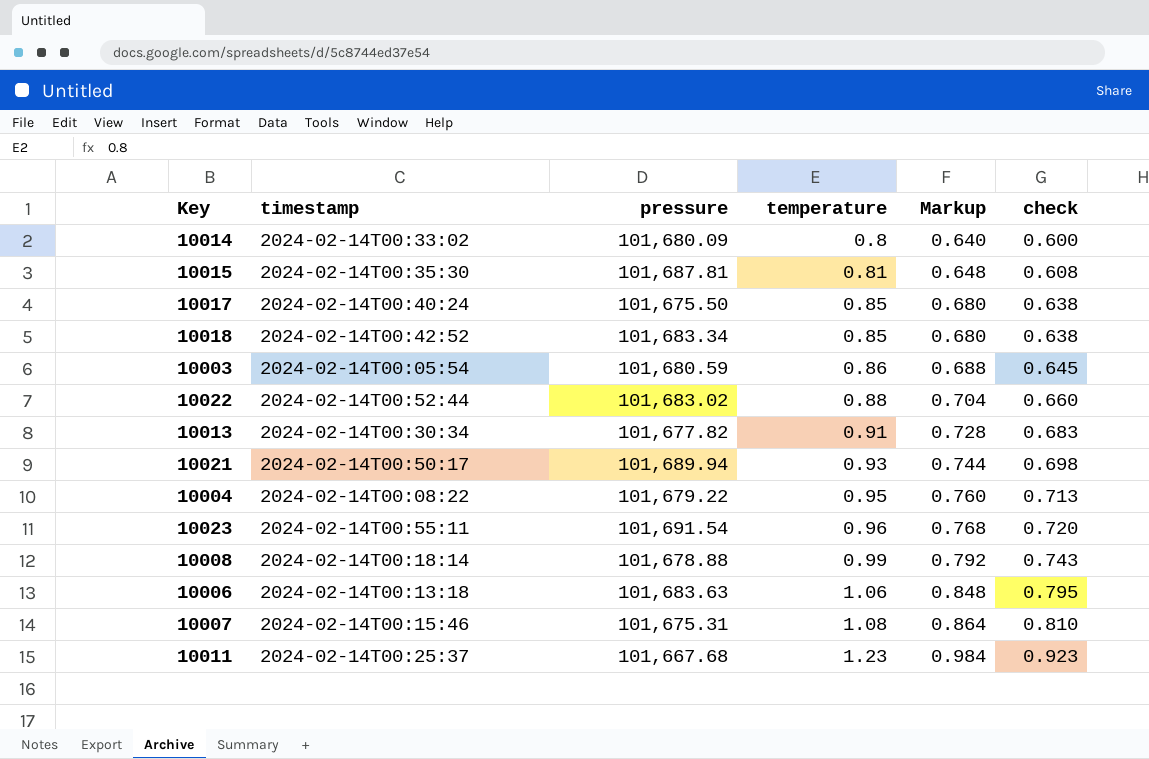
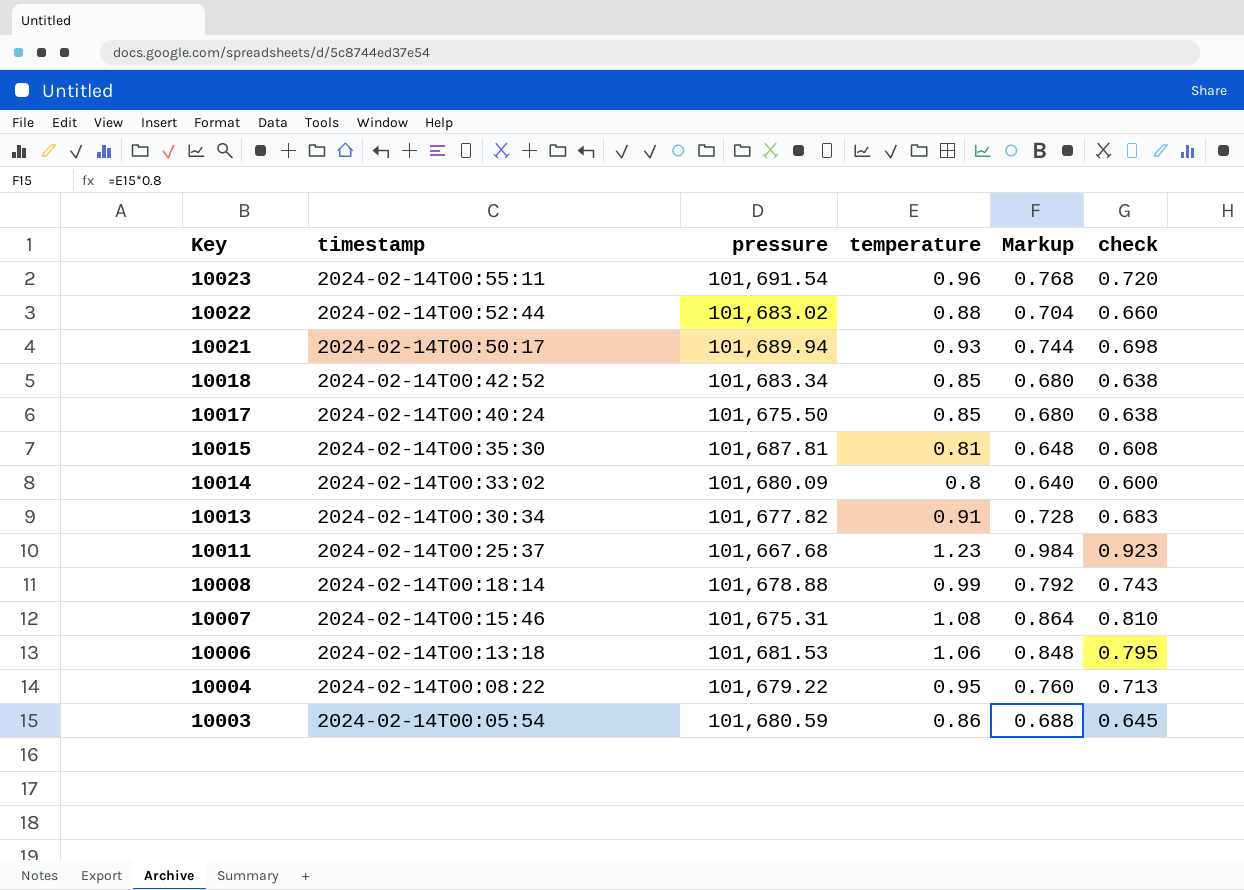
row order: temperature ascending -> Key descending
10006 | pressure: 101,683.63 -> 101,681.53

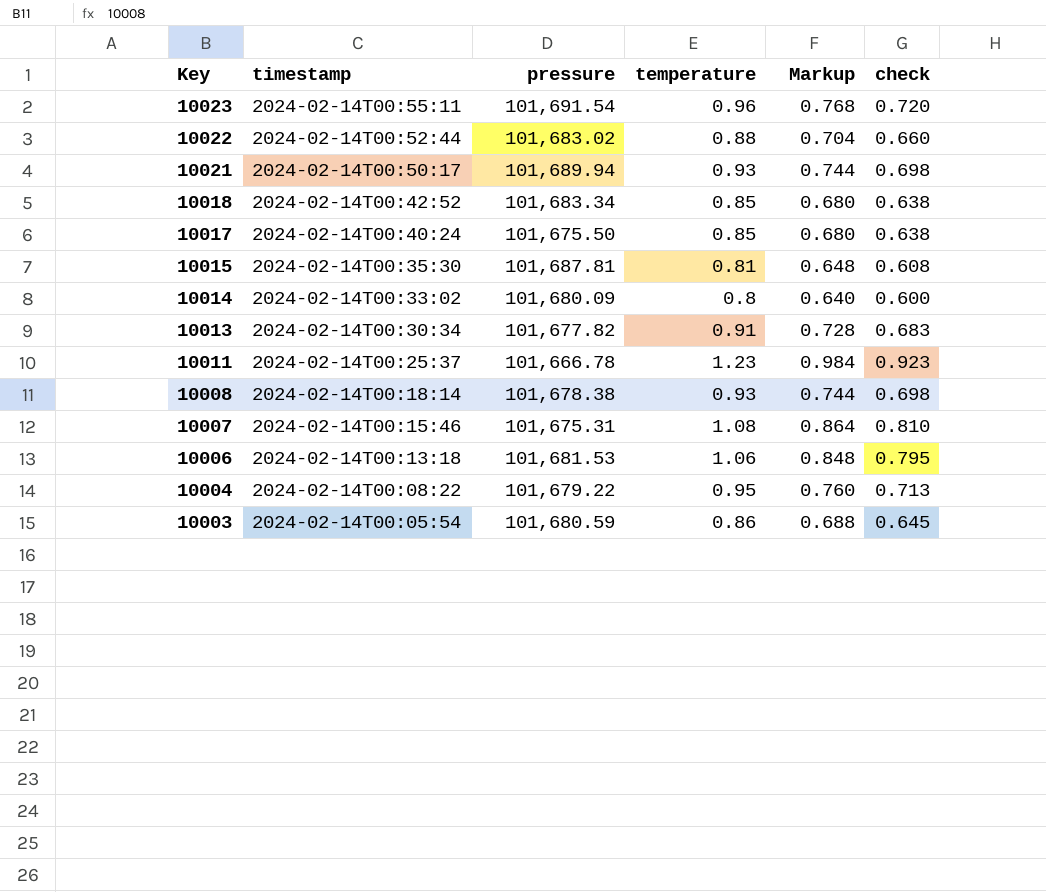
10011 | pressure: 101,667.68 -> 101,666.78
10008 | pressure: 101,678.88 -> 101,678.38
10008 | temperature: 0.99 -> 0.93
10008 | Markup: 0.792 -> 0.744
10008 | check: 0.743 -> 0.698

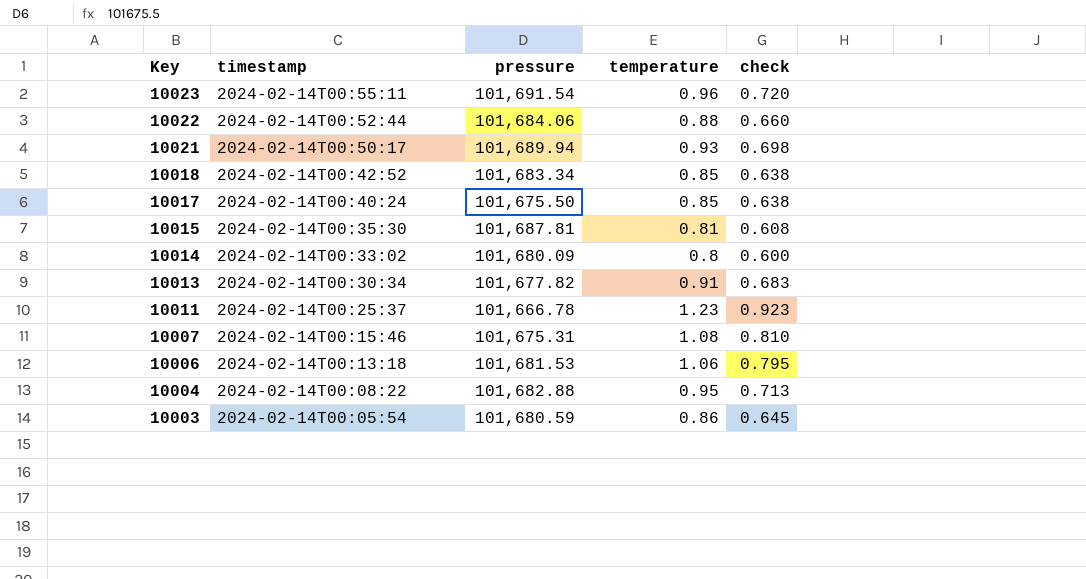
column Markup | formula: [temperature] * 0.8 -> none
row 10008: 2024-02-14T00:18:14 | 101,678.38 | 0.93 | 0.744 | 0.698 -> none
10022 | pressure: 101,683.02 -> 101,684.06
10004 | pressure: 101,679.22 -> 101,682.88

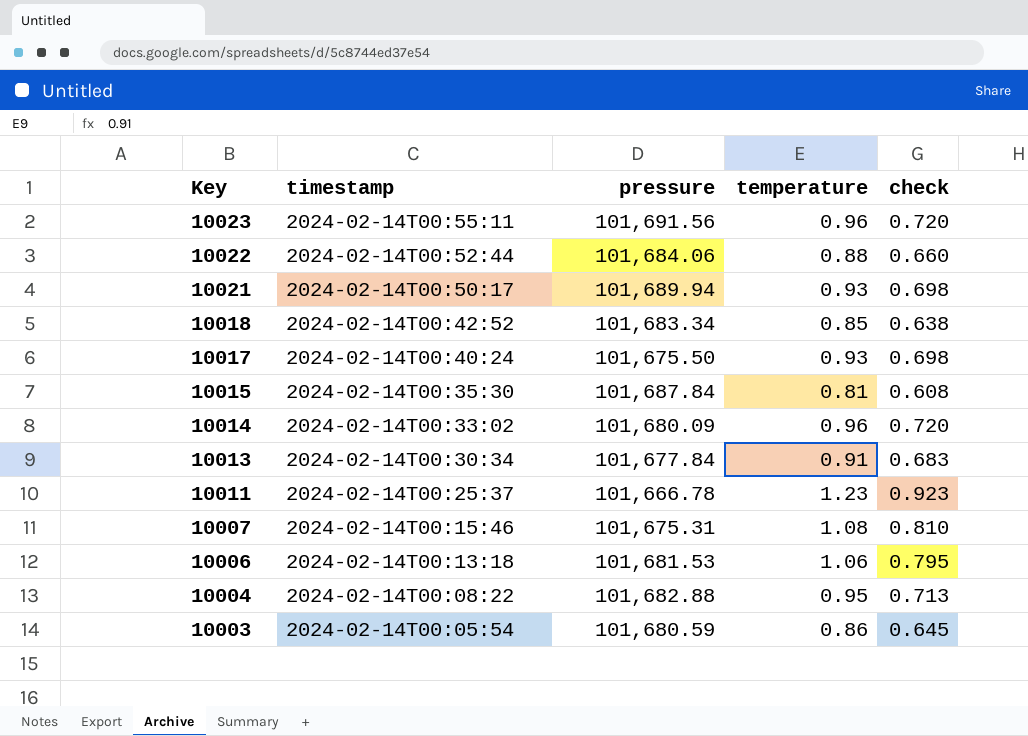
10023 | pressure: 101,691.54 -> 101,691.56
10017 | temperature: 0.85 -> 0.93
10017 | check: 0.638 -> 0.698
10015 | pressure: 101,687.81 -> 101,687.84
10014 | temperature: 0.8 -> 0.96
10014 | check: 0.600 -> 0.720
10013 | pressure: 101,677.82 -> 101,677.84

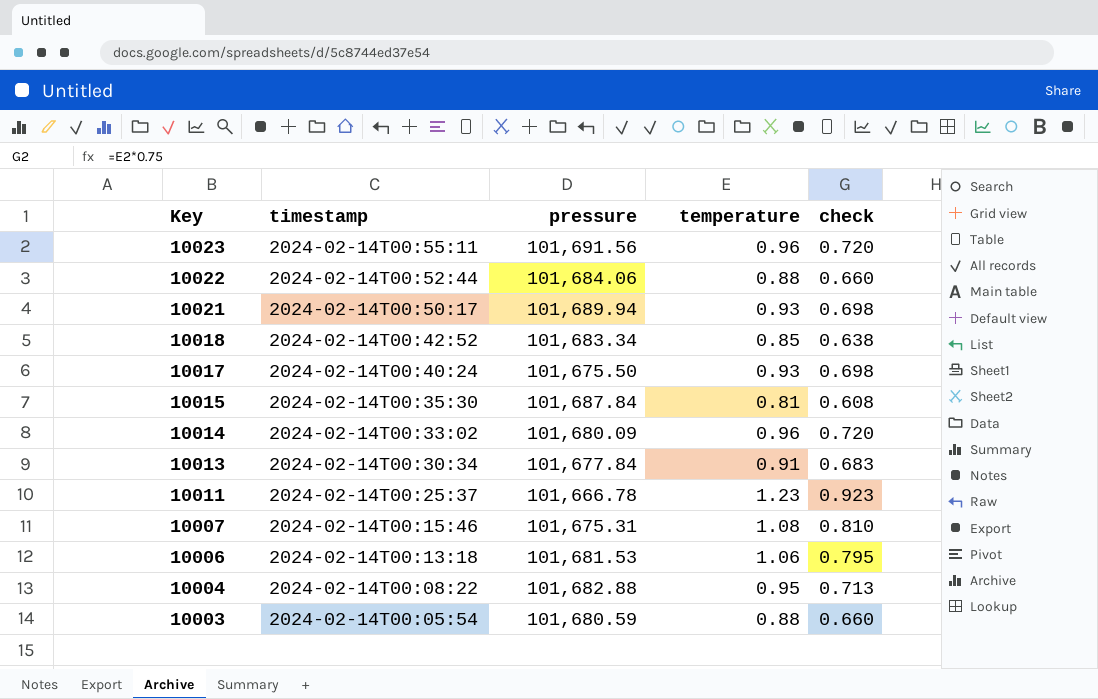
10003 | temperature: 0.86 -> 0.88
10003 | check: 0.645 -> 0.660

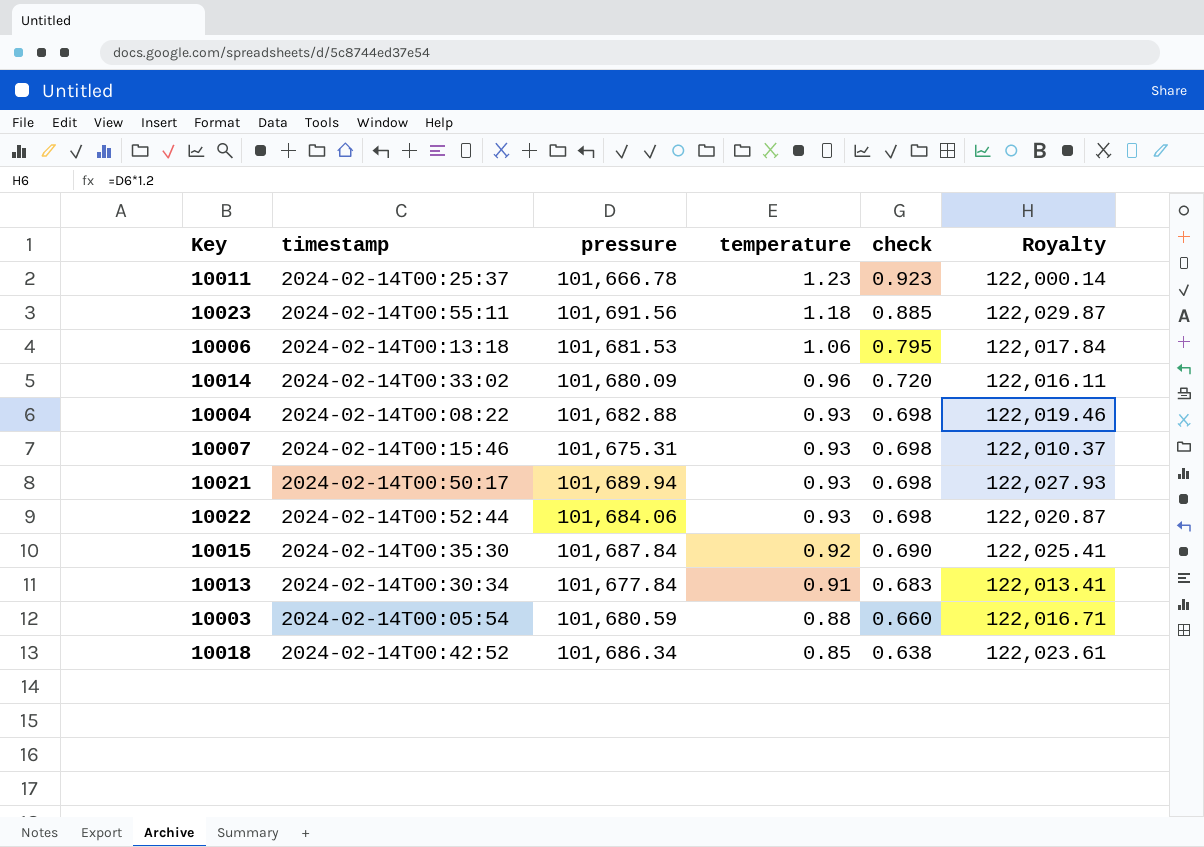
row order: Key descending -> temperature descending
column Royalty | formula: none -> [pressure] * 1.2
row 10017: 2024-02-14T00:40:24 | 101,675.50 | 0.93 | 0.698 -> none
10023 | temperature: 0.96 -> 1.18
10023 | check: 0.720 -> 0.885
10004 | temperature: 0.95 -> 0.93
10004 | check: 0.713 -> 0.698
10007 | temperature: 1.08 -> 0.93
10007 | check: 0.810 -> 0.698
10022 | temperature: 0.88 -> 0.93
10022 | check: 0.660 -> 0.698
10015 | temperature: 0.81 -> 0.92
10015 | check: 0.608 -> 0.690
10018 | pressure: 101,683.34 -> 101,686.34

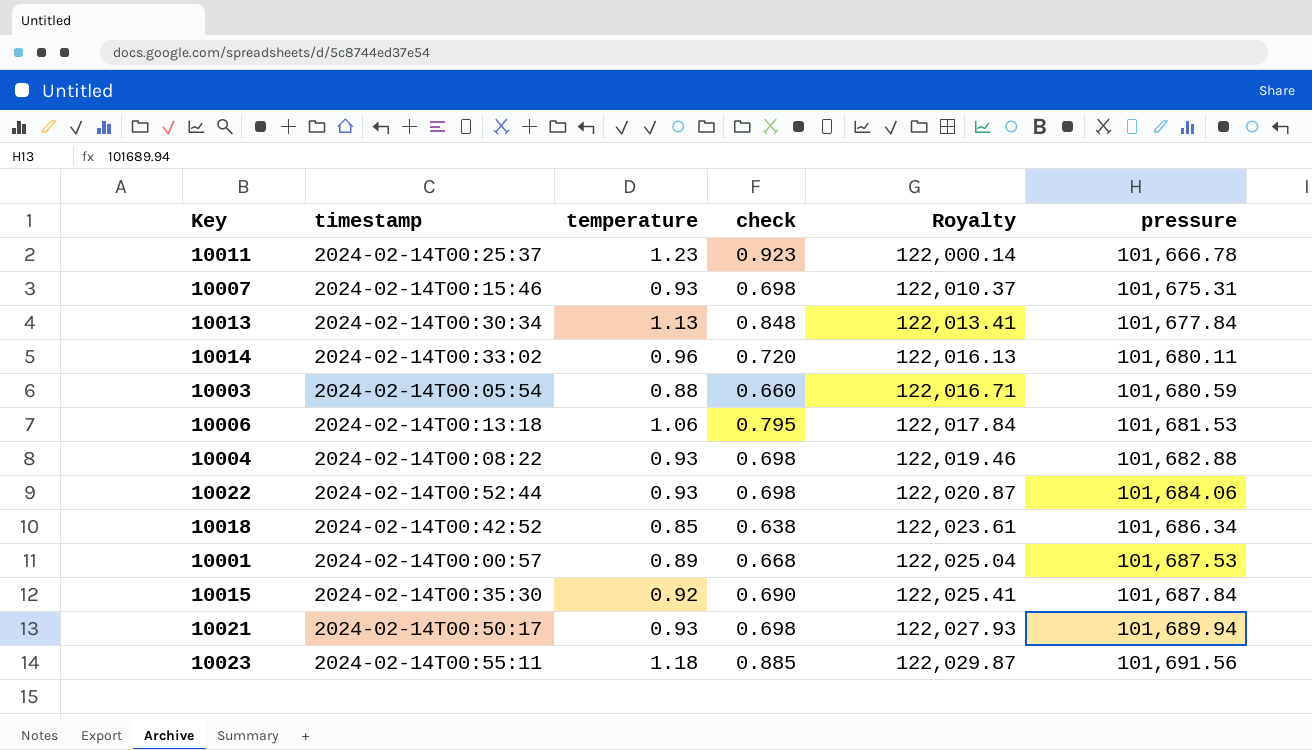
row order: temperature descending -> Royalty ascending
column pressure | position: 3 -> 6
10013 | temperature: 0.91 -> 1.13
10013 | check: 0.683 -> 0.848
10014 | Royalty: 122,016.11 -> 122,016.13
10014 | pressure: 101,680.09 -> 101,680.11
row 10001: none -> 2024-02-14T00:00:57 | 0.89 | 0.668 | 122,025.04 | 101,687.53

